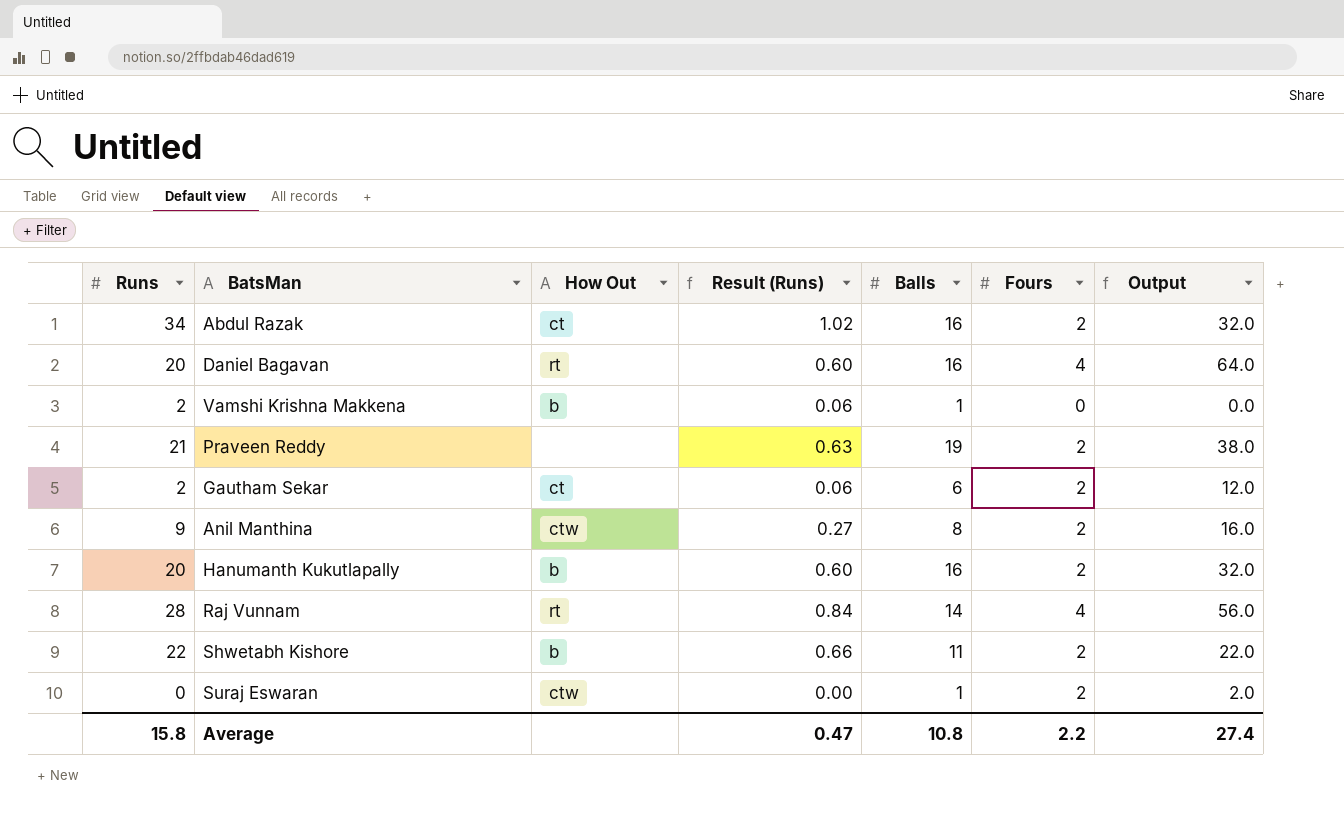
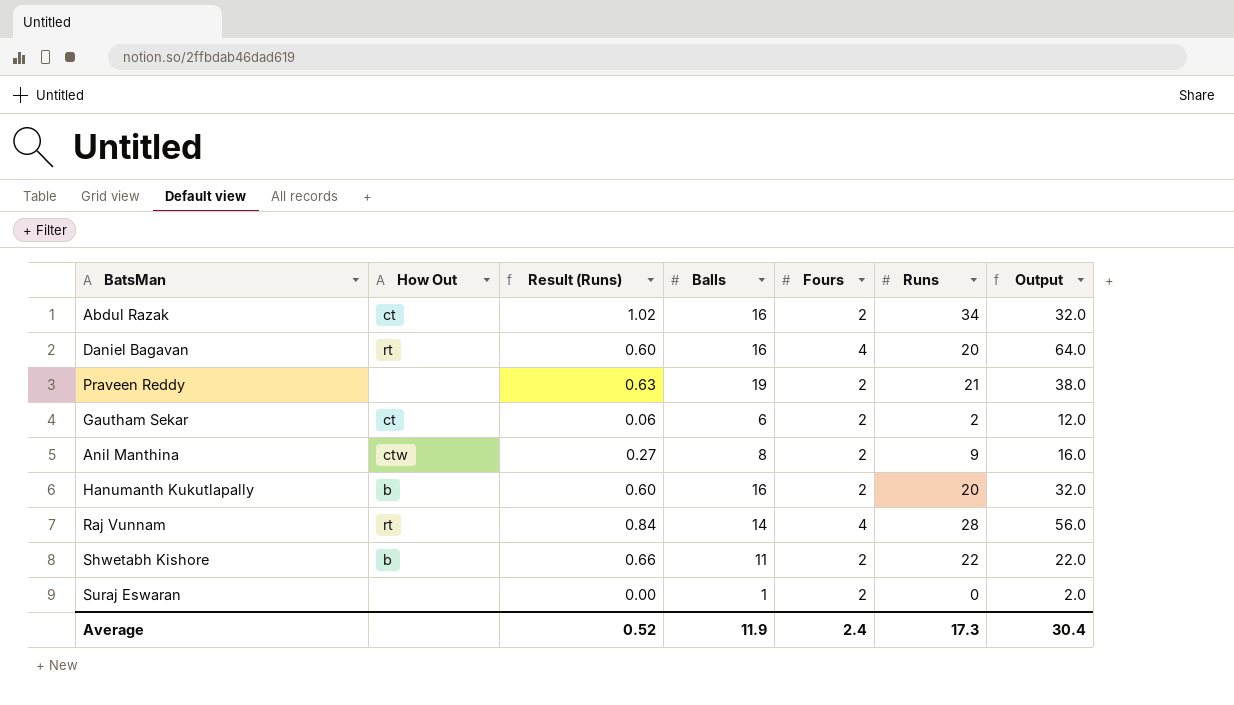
column Runs | position: 1 -> 6
row Vamshi Krishna Makkena: 2 | b | 0.06 | 1 | 0 | 0.0 -> none
Suraj Eswaran | How Out: ctw -> none
Average | Result (Runs): 0.47 -> 0.52
Average | Balls: 10.8 -> 11.9
Average | Fours: 2.2 -> 2.4
Average | Runs: 15.8 -> 17.3
Average | Output: 27.4 -> 30.4

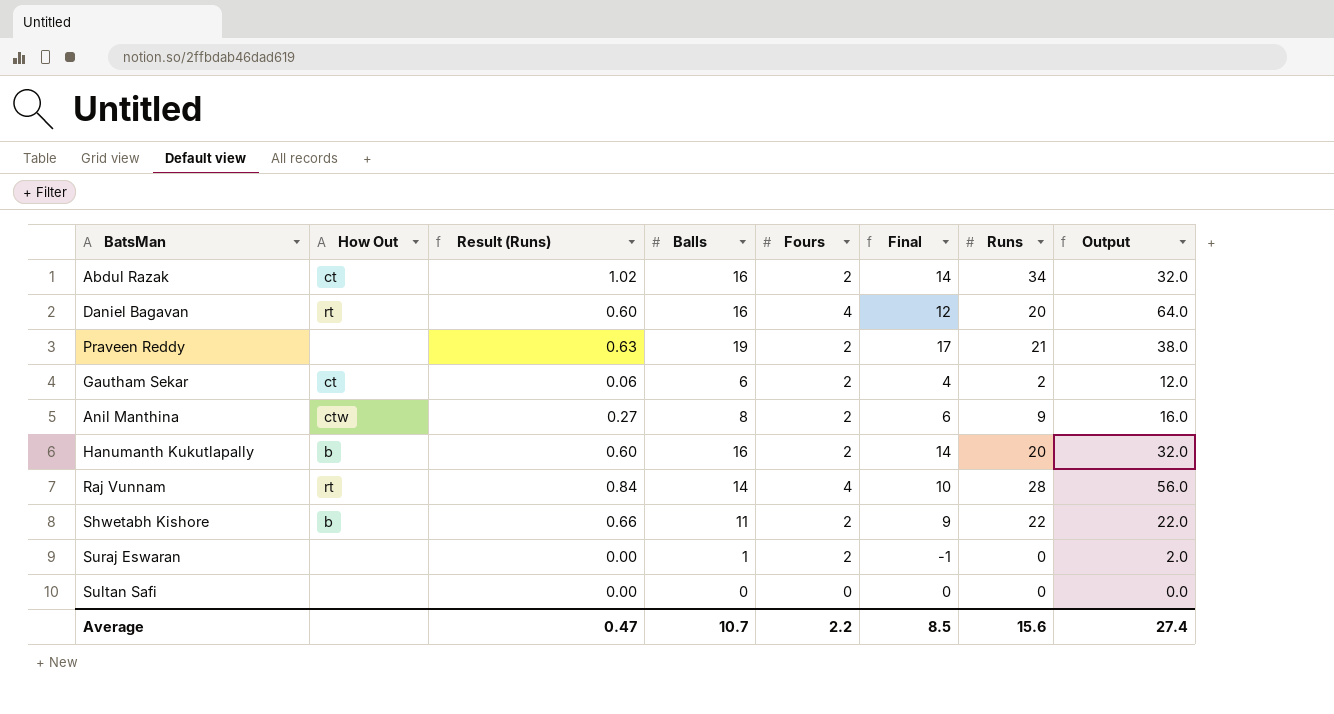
column Final | formula: none -> [Balls] - [Fours]
row Sultan Safi: none -> none | 0.00 | 0 | 0 | 0 | 0 | 0.0
Average | Result (Runs): 0.52 -> 0.47
Average | Balls: 11.9 -> 10.7
Average | Fours: 2.4 -> 2.2
Average | Runs: 17.3 -> 15.6
Average | Output: 30.4 -> 27.4

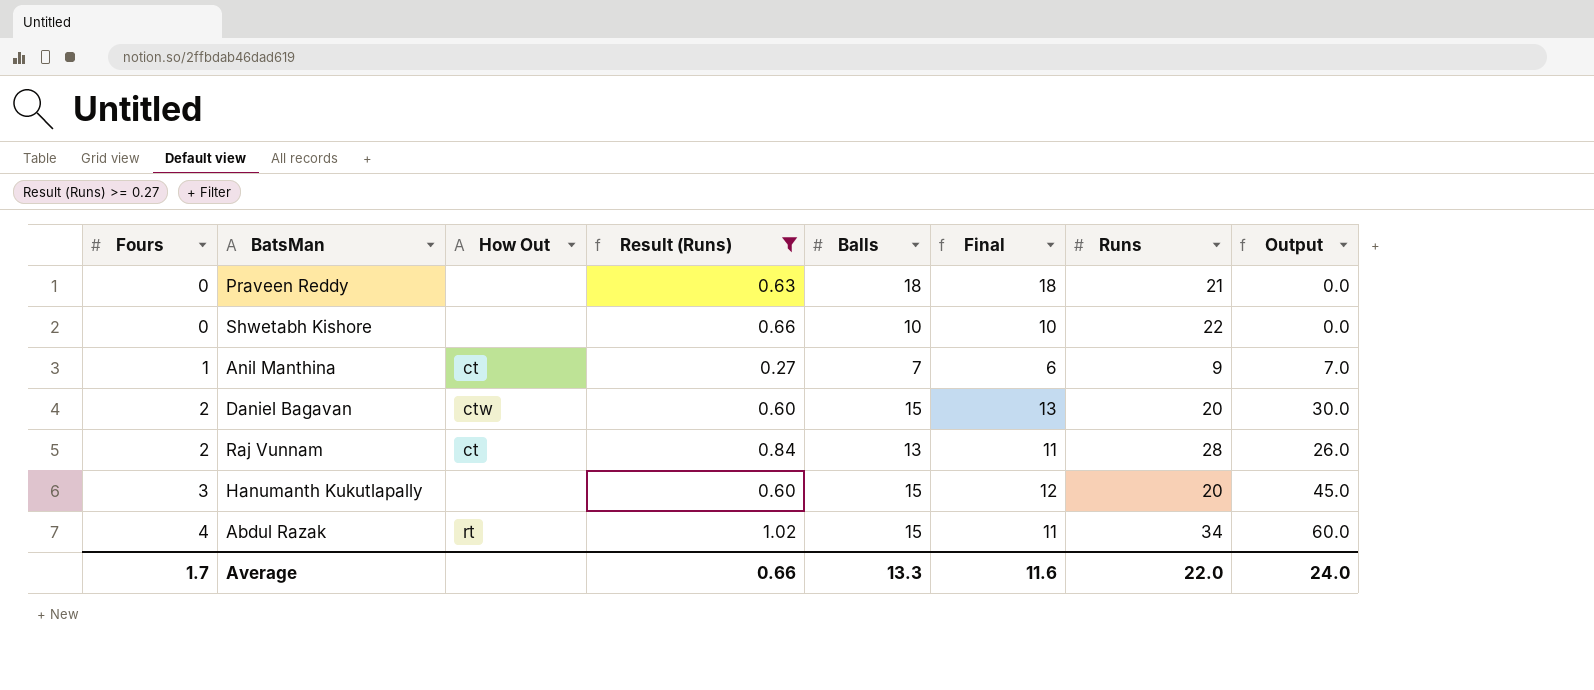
filter: none -> Result (Runs) >= 0.27
row order: none -> Fours ascending
column Fours | position: 5 -> 1
Praveen Reddy | Fours: 2 -> 0
Praveen Reddy | Balls: 19 -> 18
Praveen Reddy | Final: 17 -> 18
Praveen Reddy | Output: 38.0 -> 0.0
Shwetabh Kishore | Fours: 2 -> 0
Shwetabh Kishore | How Out: b -> none
Shwetabh Kishore | Balls: 11 -> 10
Shwetabh Kishore | Final: 9 -> 10
Shwetabh Kishore | Output: 22.0 -> 0.0
Anil Manthina | Fours: 2 -> 1
Anil Manthina | How Out: ctw -> ct
Anil Manthina | Balls: 8 -> 7
Anil Manthina | Output: 16.0 -> 7.0
Daniel Bagavan | Fours: 4 -> 2
Daniel Bagavan | How Out: rt -> ctw
Daniel Bagavan | Balls: 16 -> 15
Daniel Bagavan | Final: 12 -> 13
Daniel Bagavan | Output: 64.0 -> 30.0
Raj Vunnam | Fours: 4 -> 2
Raj Vunnam | How Out: rt -> ct
Raj Vunnam | Balls: 14 -> 13
Raj Vunnam | Final: 10 -> 11
Raj Vunnam | Output: 56.0 -> 26.0
Hanumanth Kukutlapally | Fours: 2 -> 3
Hanumanth Kukutlapally | How Out: b -> none
Hanumanth Kukutlapally | Balls: 16 -> 15
Hanumanth Kukutlapally | Final: 14 -> 12
Hanumanth Kukutlapally | Output: 32.0 -> 45.0
Abdul Razak | Fours: 2 -> 4
Abdul Razak | How Out: ct -> rt
Abdul Razak | Balls: 16 -> 15
Abdul Razak | Final: 14 -> 11
Abdul Razak | Output: 32.0 -> 60.0
Average | Fours: 2.2 -> 1.7
Average | Result (Runs): 0.47 -> 0.66
Average | Balls: 10.7 -> 13.3
Average | Final: 8.5 -> 11.6
Average | Runs: 15.6 -> 22.0
Average | Output: 27.4 -> 24.0

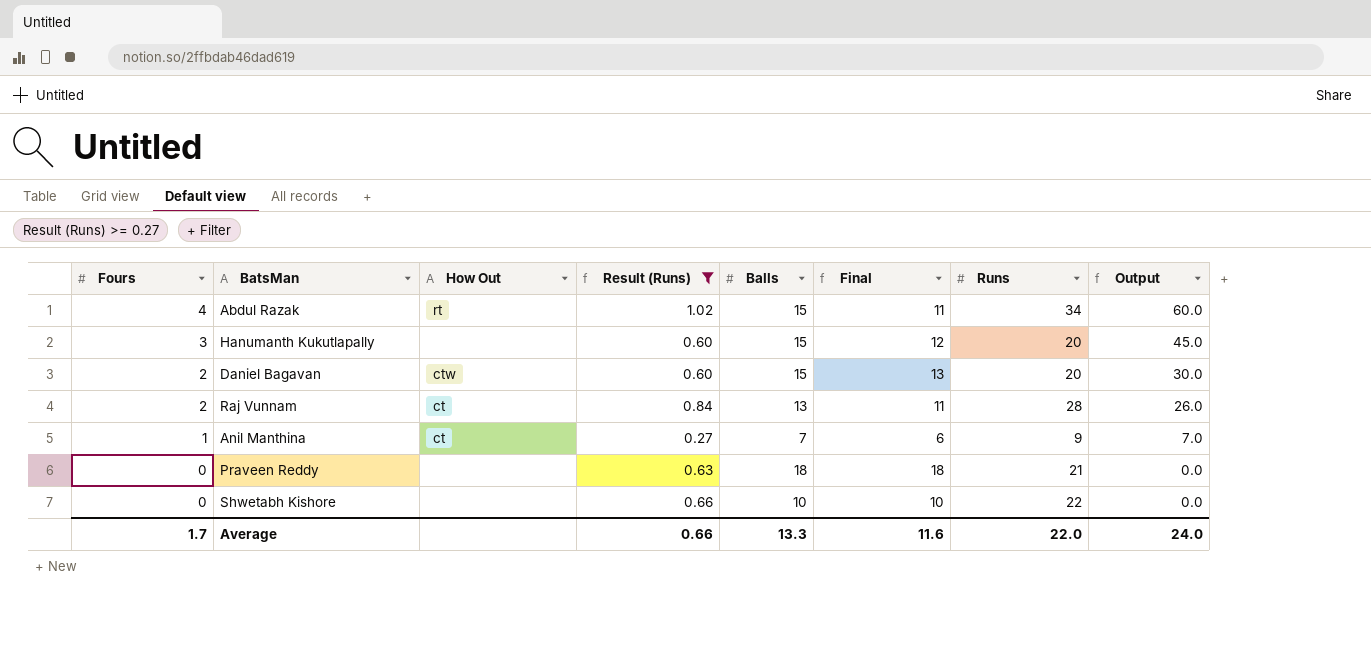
row order: Fours ascending -> Fours descending

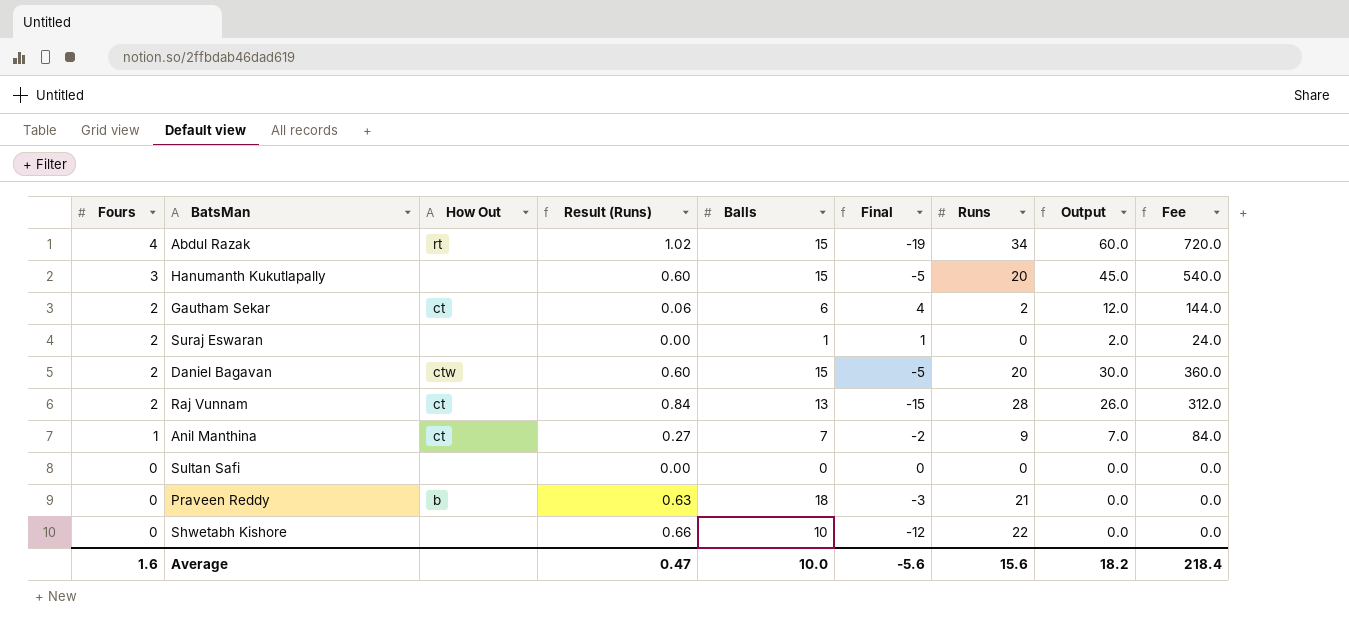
filter: Result (Runs) >= 0.27 -> none
column Final | formula: [Balls] - [Fours] -> [Balls] - [Runs]
column Fee | formula: none -> [Output] * 12
Praveen Reddy | How Out: none -> b
Average | Fours: 1.7 -> 1.6
Average | Result (Runs): 0.66 -> 0.47
Average | Balls: 13.3 -> 10.0
Average | Final: 11.6 -> -5.6
Average | Runs: 22.0 -> 15.6
Average | Output: 24.0 -> 18.2

